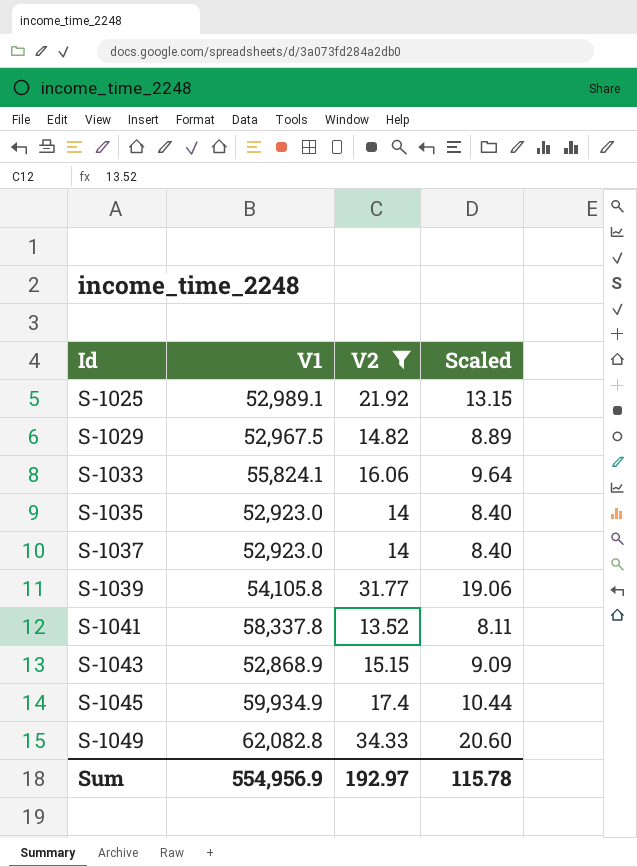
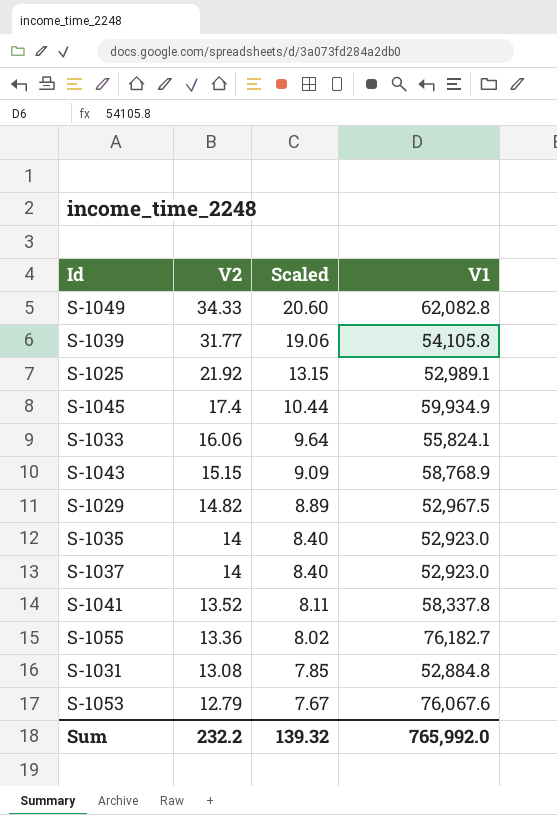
filter: V2 >= 13.52 -> none
row order: Id ascending -> V2 descending
column V1 | position: 2 -> 4
S-1043 | V1: 52,868.9 -> 58,768.9
Sum | V2: 192.97 -> 232.2
Sum | Scaled: 115.78 -> 139.32
Sum | V1: 554,956.9 -> 765,992.0

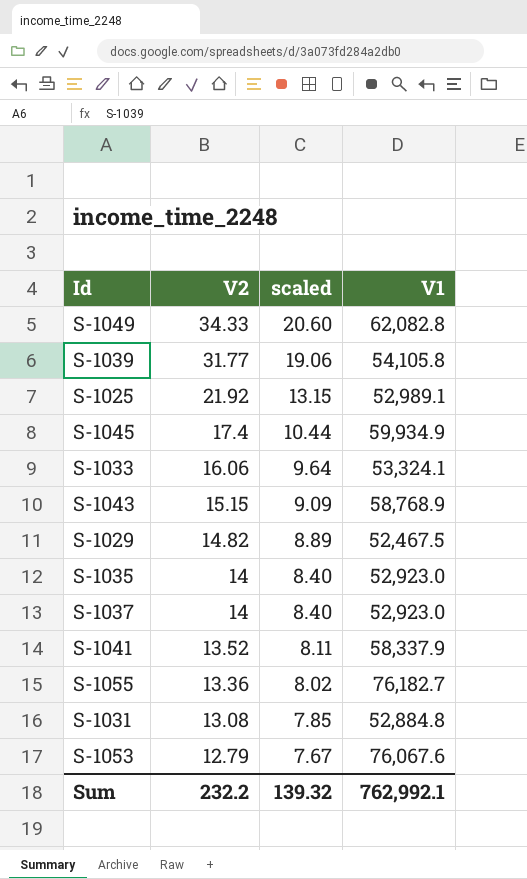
column name: Scaled -> scaled
S-1033 | V1: 55,824.1 -> 53,324.1
S-1029 | V1: 52,967.5 -> 52,467.5
S-1041 | V1: 58,337.8 -> 58,337.9
Sum | V1: 765,992.0 -> 762,992.1

